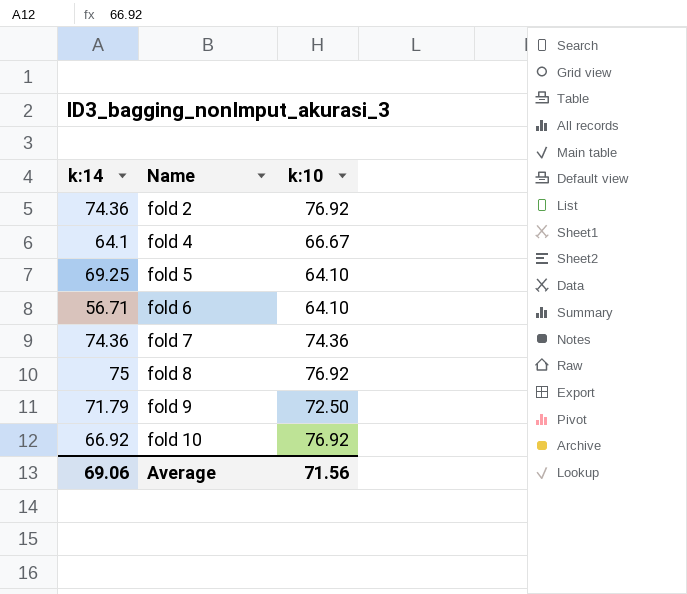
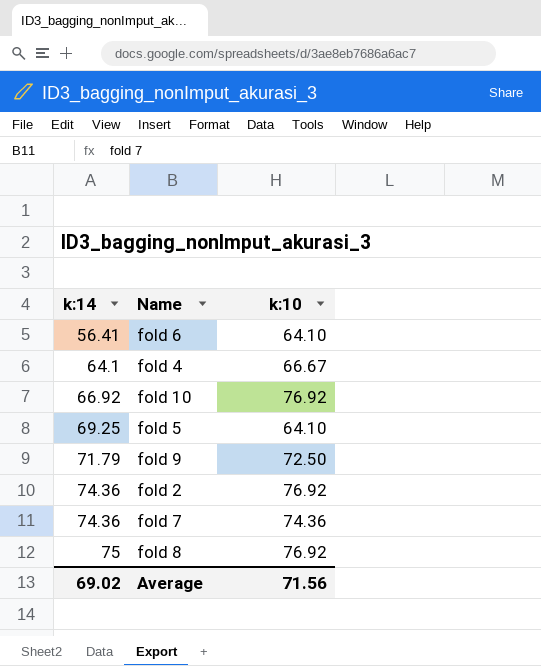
row order: Name ascending -> k:14 ascending
fold 6 | k:14: 56.71 -> 56.41
Average | k:14: 69.06 -> 69.02

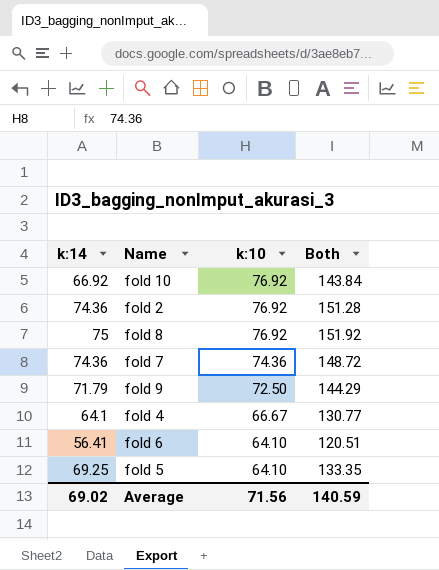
row order: k:14 ascending -> k:10 descending
column Both | formula: none -> [k:14] + [k:10]

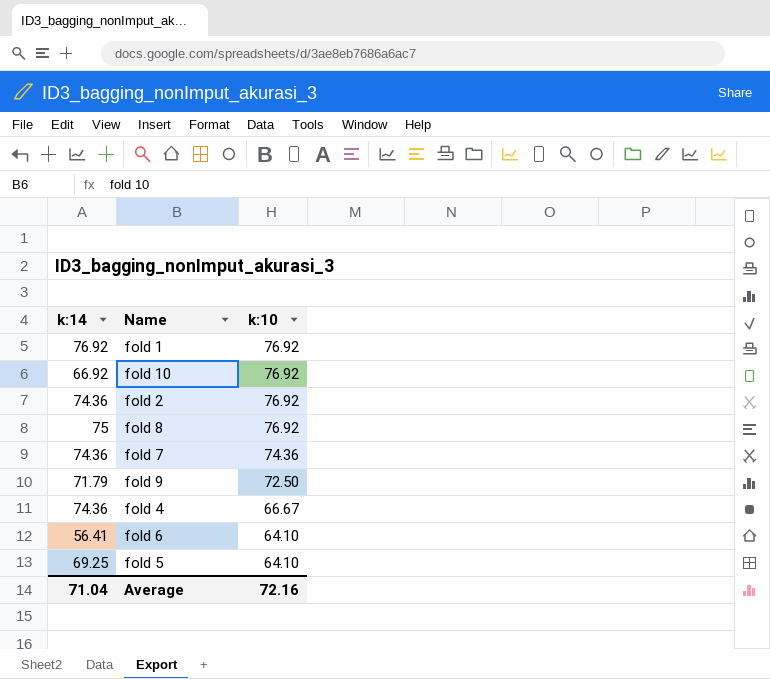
column Both | formula: [k:14] + [k:10] -> none
row fold 1: none -> 76.92 | 76.92
fold 4 | k:14: 64.1 -> 74.36
Average | k:14: 69.02 -> 71.04
Average | k:10: 71.56 -> 72.16

